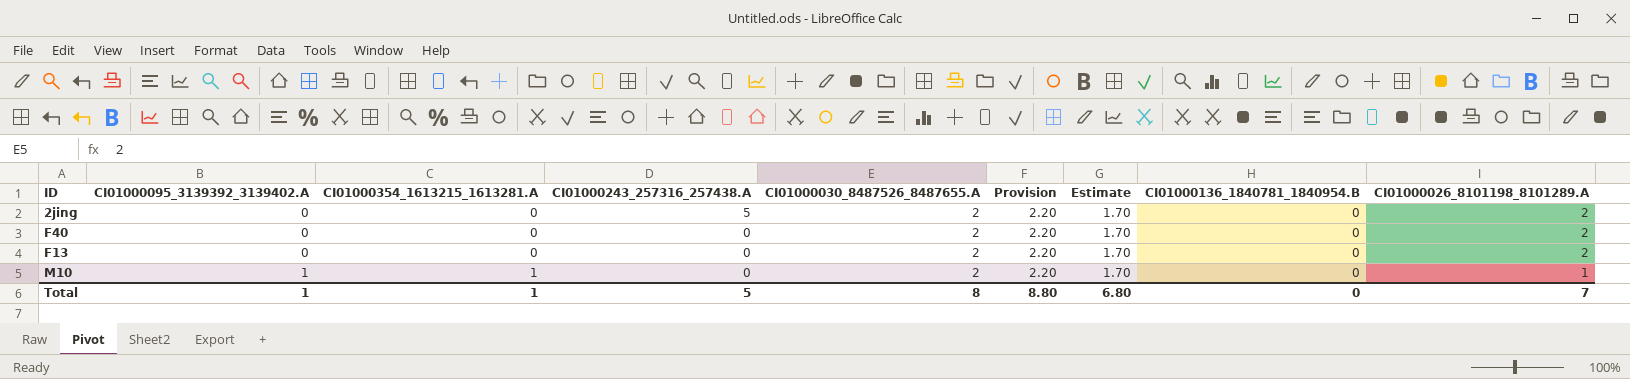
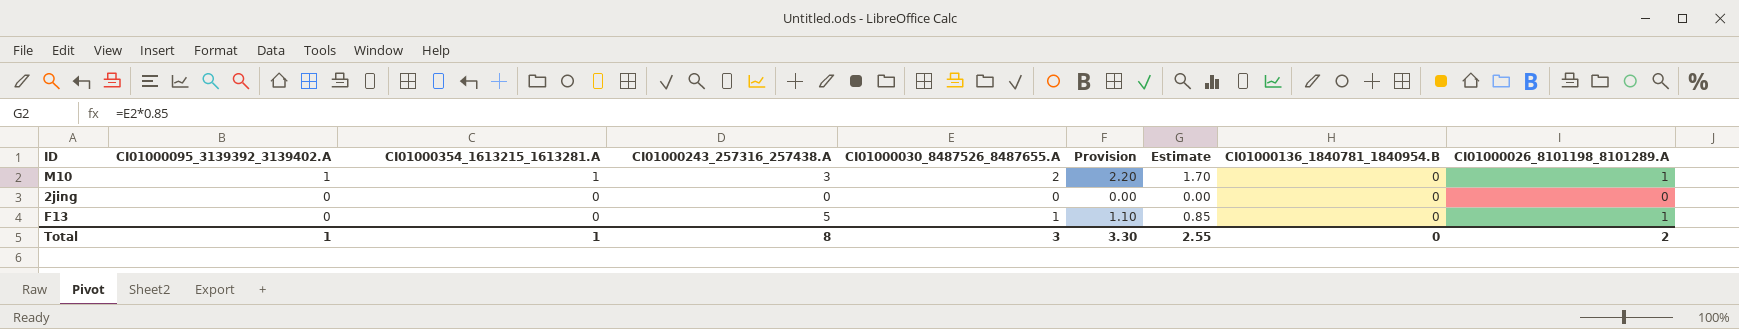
row order: CI01000095_3139392_3139402.A ascending -> CI01000095_3139392_3139402.A descending
row F40: 0 | 0 | 0 | 2 | 2.20 | 1.70 | 0 | 2 -> none
M10 | CI01000243_257316_257438.A: 0 -> 3
2jing | CI01000243_257316_257438.A: 5 -> 0
2jing | CI01000030_8487526_8487655.A: 2 -> 0
2jing | Provision: 2.20 -> 0.00
2jing | Estimate: 1.70 -> 0.00
2jing | CI01000026_8101198_8101289.A: 2 -> 0
F13 | CI01000243_257316_257438.A: 0 -> 5
F13 | CI01000030_8487526_8487655.A: 2 -> 1
F13 | Provision: 2.20 -> 1.10
F13 | Estimate: 1.70 -> 0.85
F13 | CI01000026_8101198_8101289.A: 2 -> 1
Total | CI01000243_257316_257438.A: 5 -> 8
Total | CI01000030_8487526_8487655.A: 8 -> 3
Total | Provision: 8.80 -> 3.30
Total | Estimate: 6.80 -> 2.55
Total | CI01000026_8101198_8101289.A: 7 -> 2

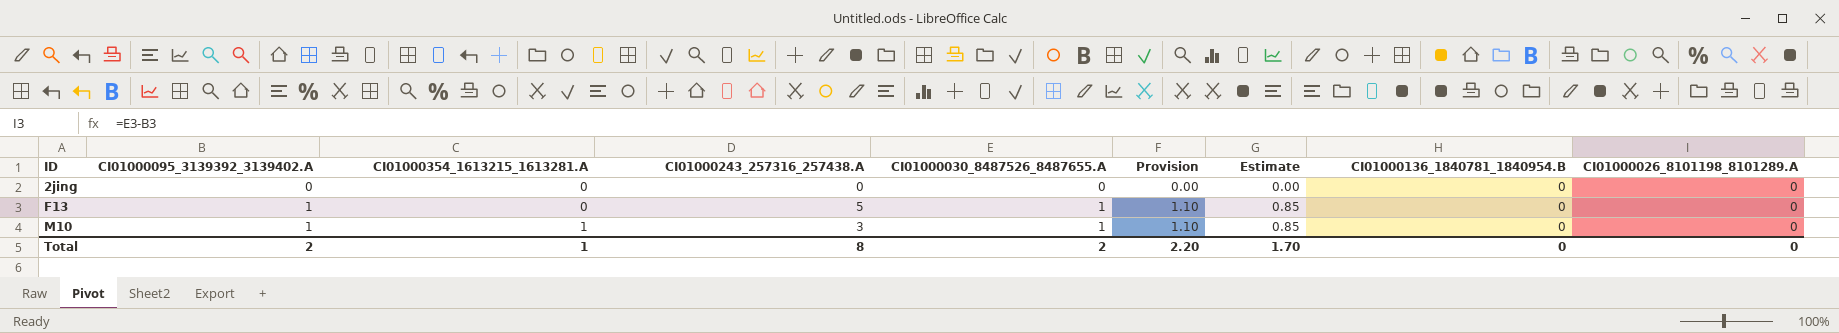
row order: CI01000095_3139392_3139402.A descending -> ID ascending
F13 | CI01000095_3139392_3139402.A: 0 -> 1
F13 | CI01000026_8101198_8101289.A: 1 -> 0
M10 | CI01000030_8487526_8487655.A: 2 -> 1
M10 | Provision: 2.20 -> 1.10
M10 | Estimate: 1.70 -> 0.85
M10 | CI01000026_8101198_8101289.A: 1 -> 0
Total | CI01000095_3139392_3139402.A: 1 -> 2
Total | CI01000030_8487526_8487655.A: 3 -> 2
Total | Provision: 3.30 -> 2.20
Total | Estimate: 2.55 -> 1.70
Total | CI01000026_8101198_8101289.A: 2 -> 0

